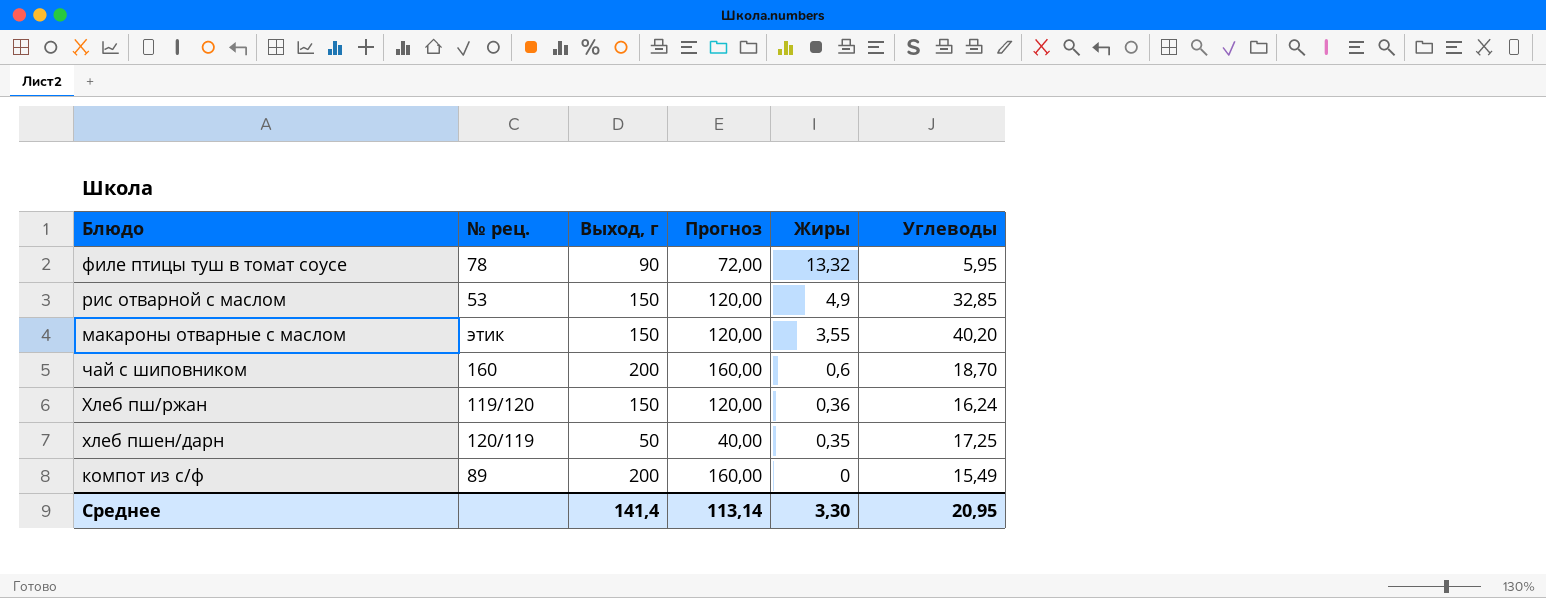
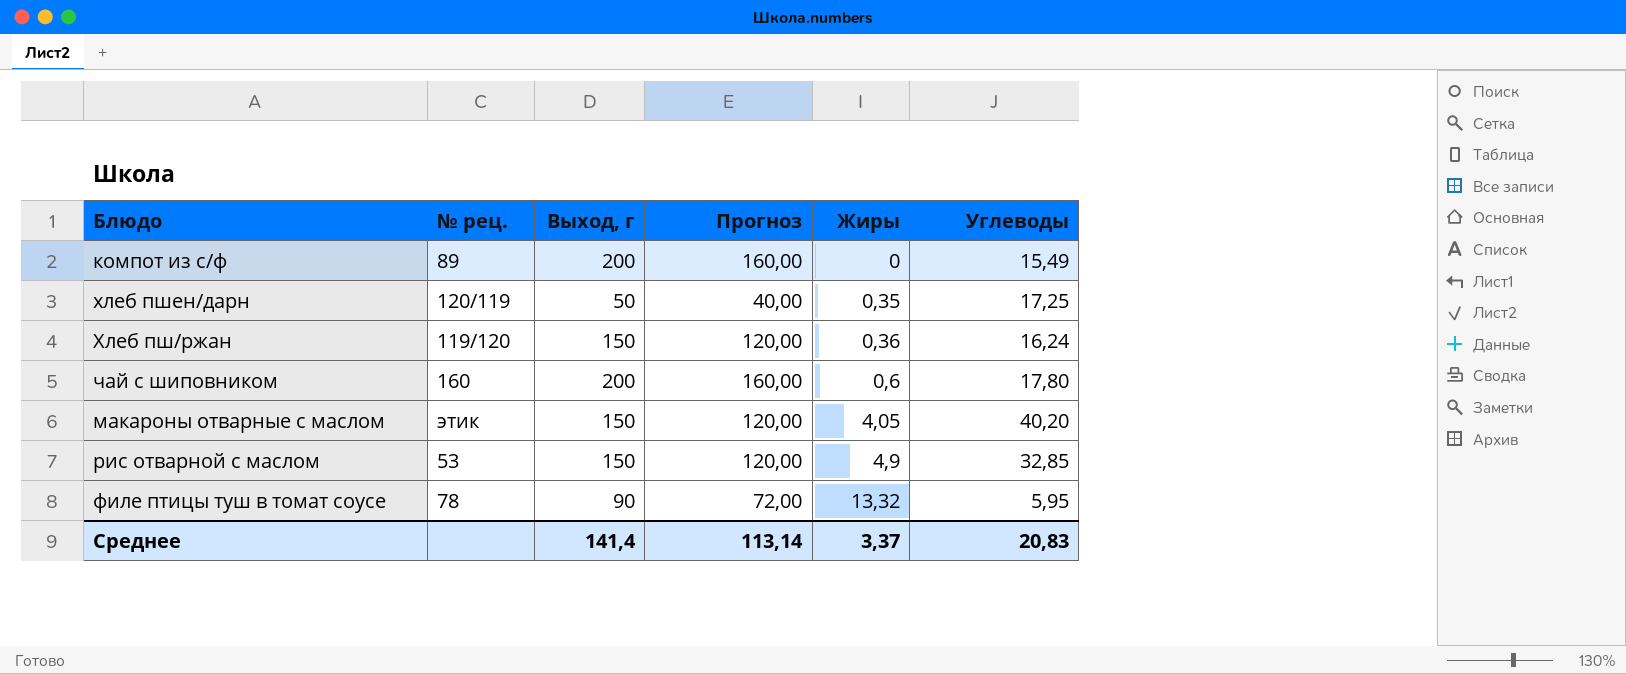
row order: Жиры descending -> Жиры ascending
чай с шиповником | Углеводы: 18,70 -> 17,80
макароны отварные с маслом | Жиры: 3,55 -> 4,05
Среднее | Жиры: 3,30 -> 3,37
Среднее | Углеводы: 20,95 -> 20,83

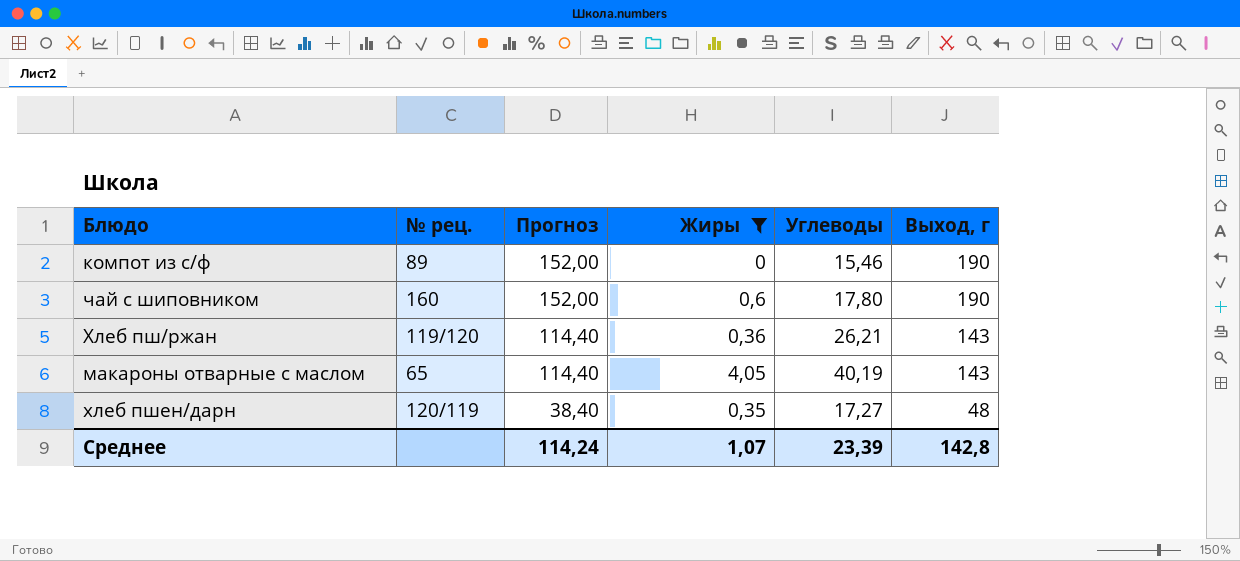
filter: none -> Жиры <= 4,05
row order: Жиры ascending -> Прогноз descending
column Выход, г | position: 3 -> 6
компот из с/ф | Прогноз: 160,00 -> 152,00
компот из с/ф | Углеводы: 15,49 -> 15,46
компот из с/ф | Выход, г: 200 -> 190
чай с шиповником | Прогноз: 160,00 -> 152,00
чай с шиповником | Выход, г: 200 -> 190
Хлеб пш/ржан | Прогноз: 120,00 -> 114,40
Хлеб пш/ржан | Углеводы: 16,24 -> 26,21
Хлеб пш/ржан | Выход, г: 150 -> 143
макароны отварные с маслом | № рец.: этик -> 65
макароны отварные с маслом | Прогноз: 120,00 -> 114,40
макароны отварные с маслом | Углеводы: 40,20 -> 40,19
макароны отварные с маслом | Выход, г: 150 -> 143
хлеб пшен/дарн | Прогноз: 40,00 -> 38,40
хлеб пшен/дарн | Углеводы: 17,25 -> 17,27
хлеб пшен/дарн | Выход, г: 50 -> 48
Среднее | Прогноз: 113,14 -> 114,24
Среднее | Жиры: 3,37 -> 1,07
Среднее | Углеводы: 20,83 -> 23,39
Среднее | Выход, г: 141,4 -> 142,8

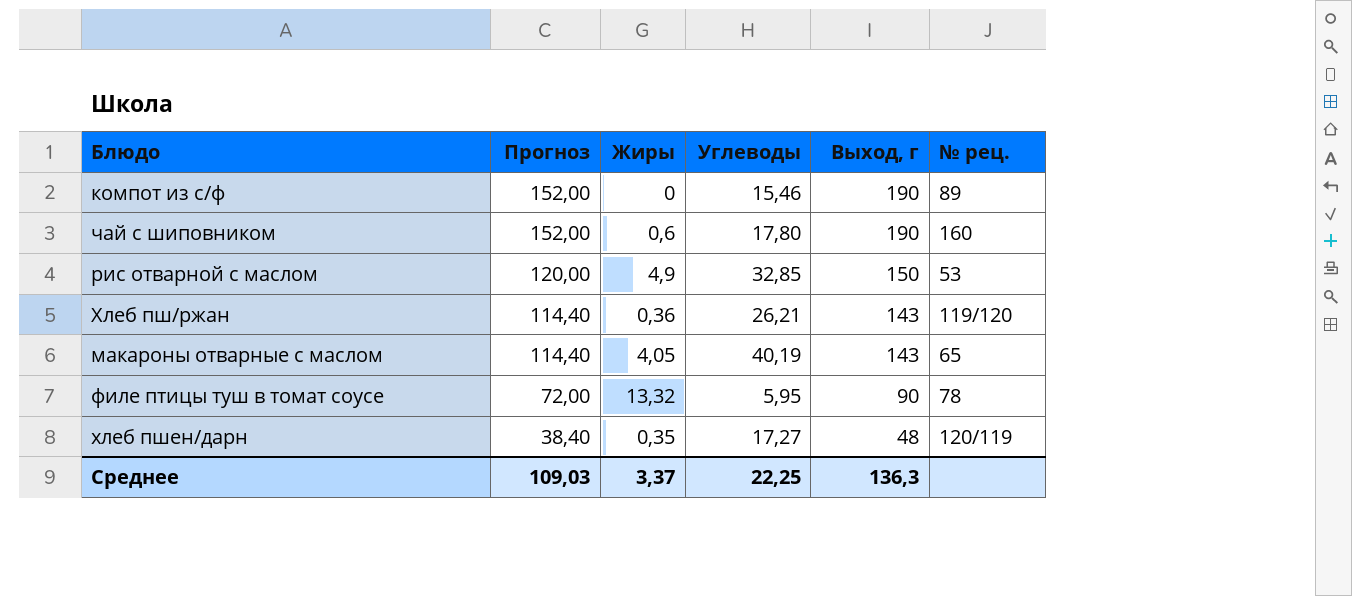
filter: Жиры <= 4,05 -> none
column № рец. | position: 2 -> 6
Среднее | Прогноз: 114,24 -> 109,03
Среднее | Жиры: 1,07 -> 3,37
Среднее | Углеводы: 23,39 -> 22,25
Среднее | Выход, г: 142,8 -> 136,3

